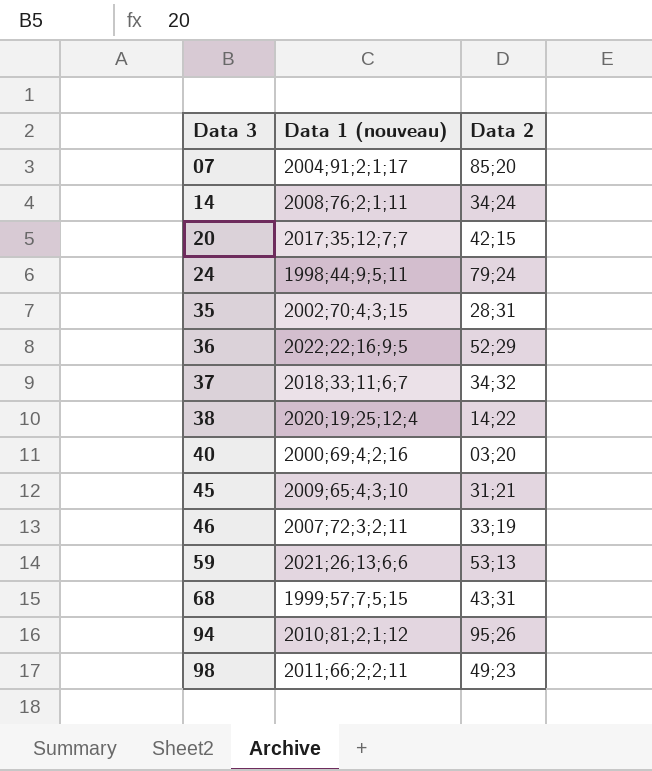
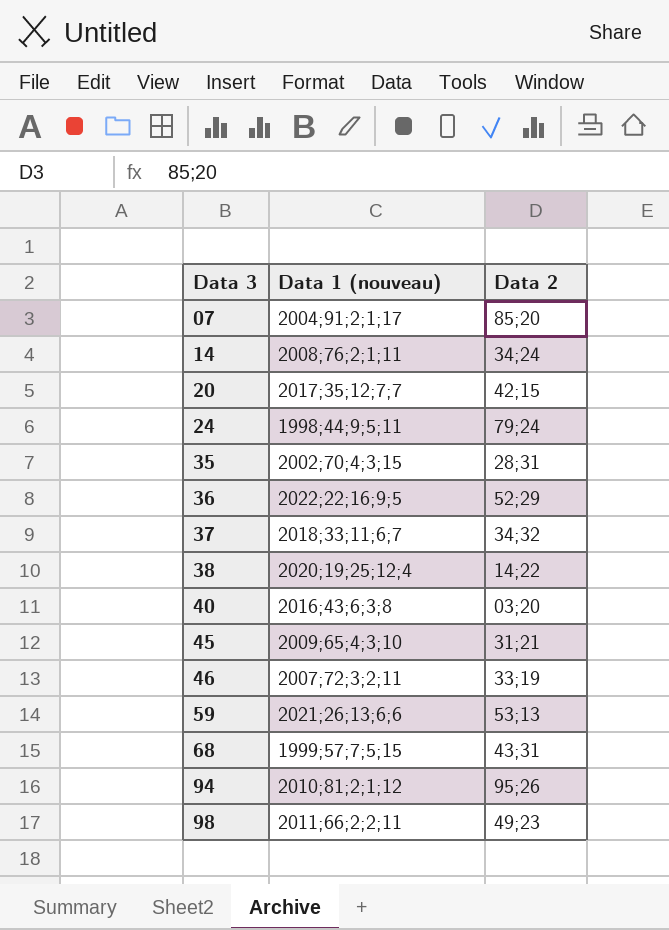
40 | Data 1 (nouveau): 2000;69;4;2;16 -> 2016;43;6;3;8

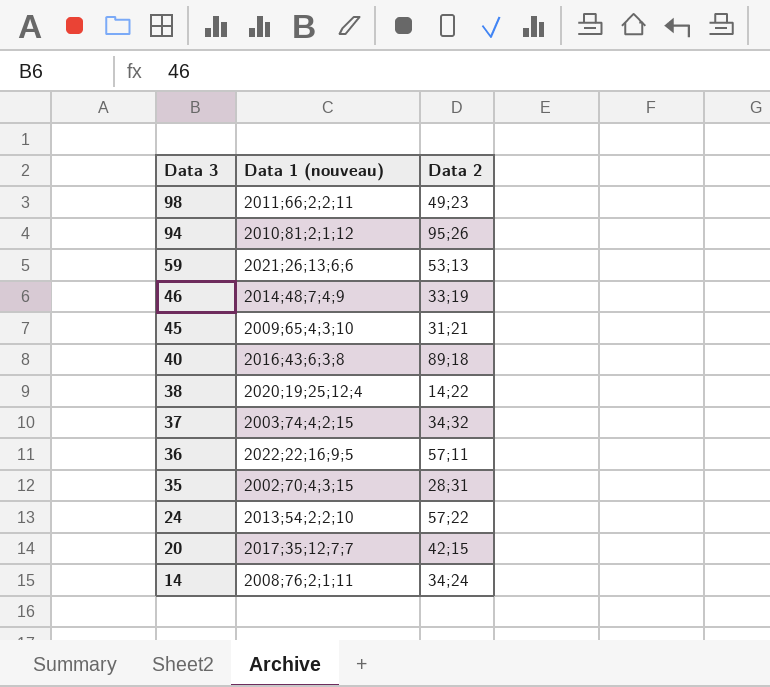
row order: Data 3 ascending -> Data 3 descending
row 07: 2004;91;2;1;17 | 85;20 -> none
row 68: 1999;57;7;5;15 | 43;31 -> none
46 | Data 1 (nouveau): 2007;72;3;2;11 -> 2014;48;7;4;9
40 | Data 2: 03;20 -> 89;18
37 | Data 1 (nouveau): 2018;33;11;6;7 -> 2003;74;4;2;15
36 | Data 2: 52;29 -> 57;11
24 | Data 1 (nouveau): 1998;44;9;5;11 -> 2013;54;2;2;10
24 | Data 2: 79;24 -> 57;22

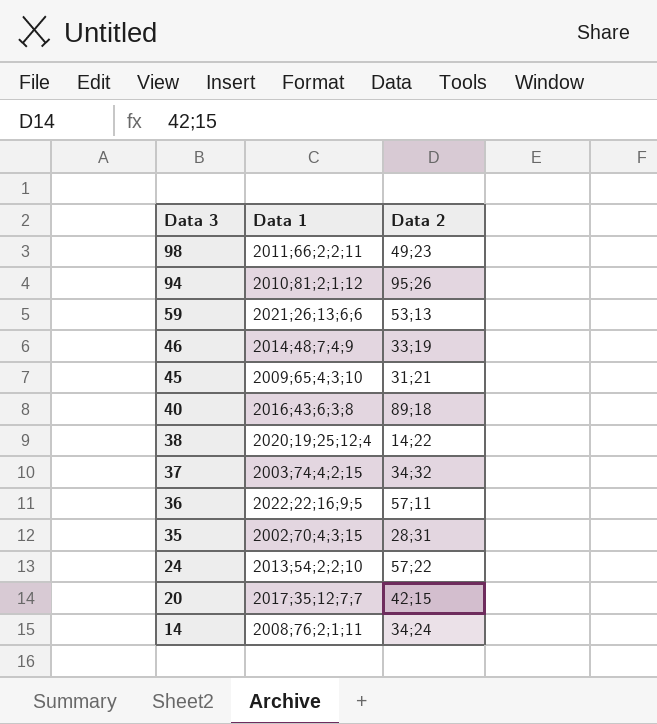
column name: Data 1 (nouveau) -> Data 1

